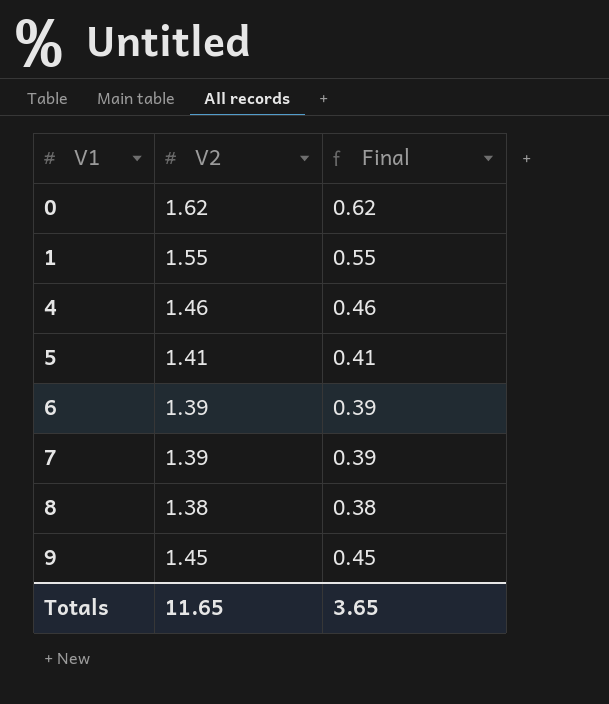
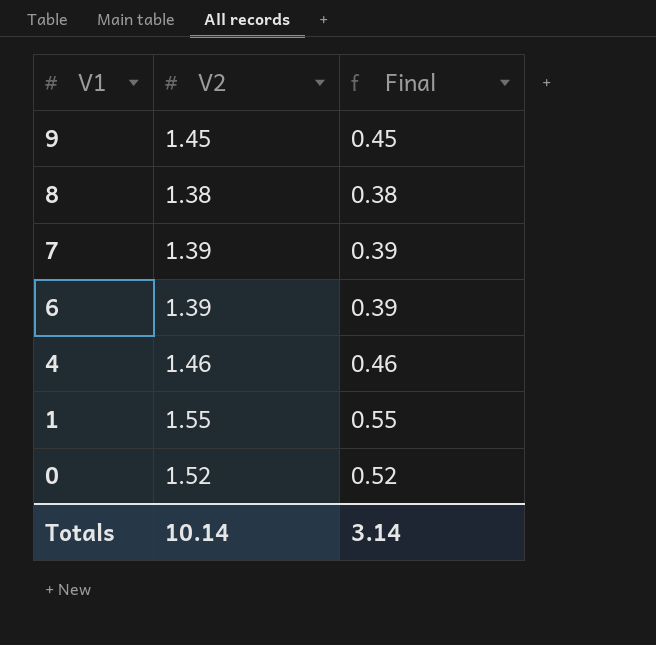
row order: V1 ascending -> V1 descending
row 5: 1.41 | 0.41 -> none
0 | V2: 1.62 -> 1.52
0 | Final: 0.62 -> 0.52
Totals | V2: 11.65 -> 10.14
Totals | Final: 3.65 -> 3.14

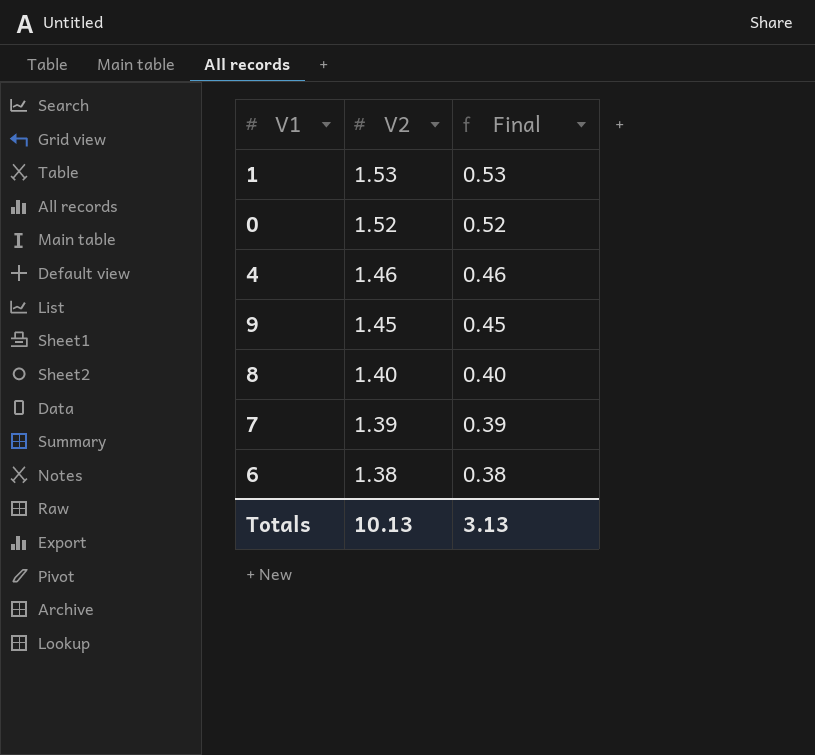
row order: V1 descending -> V2 descending
1 | V2: 1.55 -> 1.53
1 | Final: 0.55 -> 0.53
8 | V2: 1.38 -> 1.40
8 | Final: 0.38 -> 0.40
6 | V2: 1.39 -> 1.38
6 | Final: 0.39 -> 0.38
Totals | V2: 10.14 -> 10.13
Totals | Final: 3.14 -> 3.13

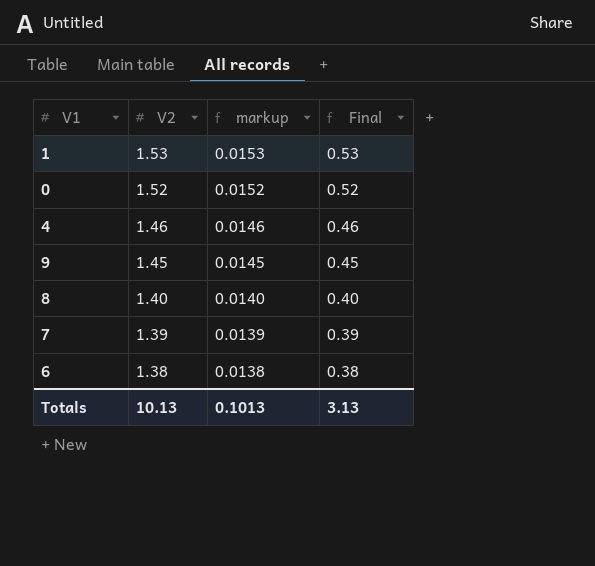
column markup | formula: none -> [V2] * 0.01

